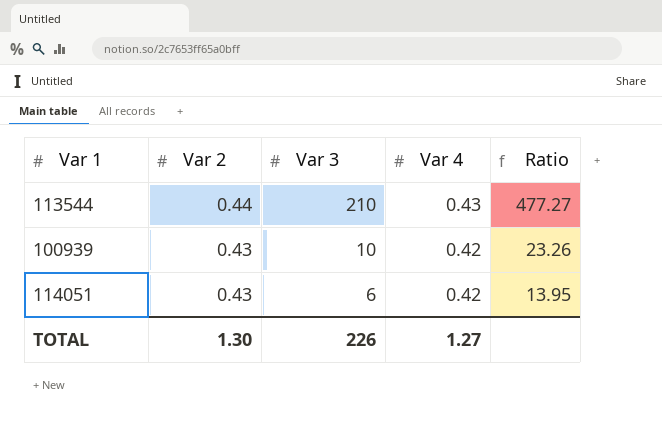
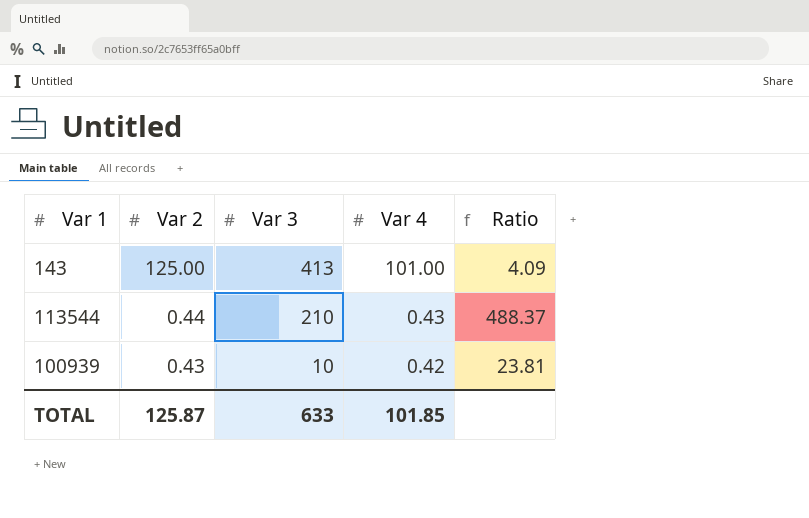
column Ratio | formula: [Var 3] / [Var 2] -> [Var 3] / [Var 4]
row 114051: 0.43 | 6 | 0.42 | 13.95 -> none
row 143: none -> 125.00 | 413 | 101.00 | 4.09
TOTAL | Var 2: 1.30 -> 125.87
TOTAL | Var 3: 226 -> 633
TOTAL | Var 4: 1.27 -> 101.85

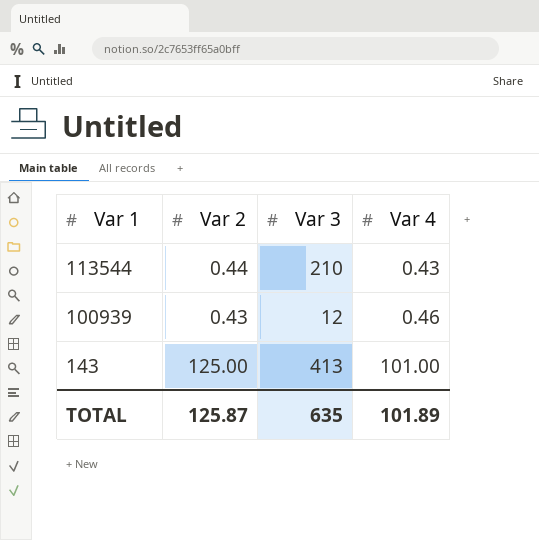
row order: Var 2 descending -> Var 1 descending
column Ratio | formula: [Var 3] / [Var 4] -> none
100939 | Var 3: 10 -> 12
100939 | Var 4: 0.42 -> 0.46
TOTAL | Var 3: 633 -> 635
TOTAL | Var 4: 101.85 -> 101.89

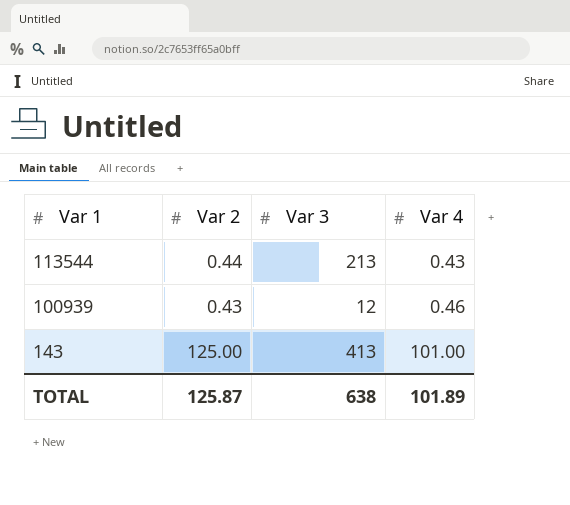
113544 | Var 3: 210 -> 213
TOTAL | Var 3: 635 -> 638

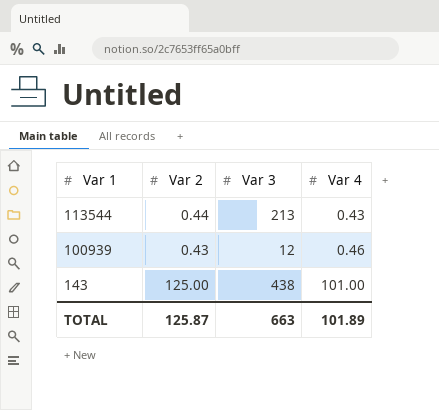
143 | Var 3: 413 -> 438
TOTAL | Var 3: 638 -> 663

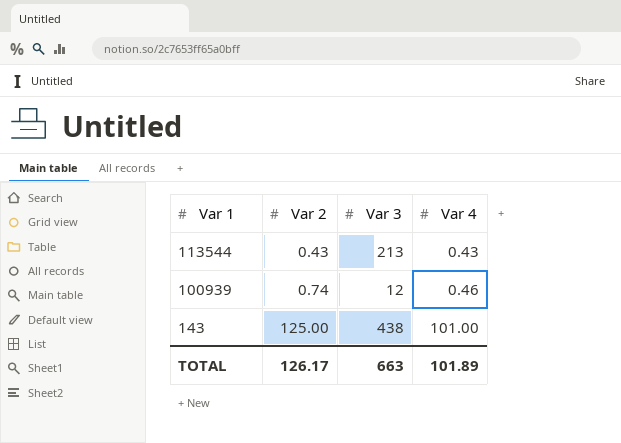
113544 | Var 2: 0.44 -> 0.43
100939 | Var 2: 0.43 -> 0.74
TOTAL | Var 2: 125.87 -> 126.17

